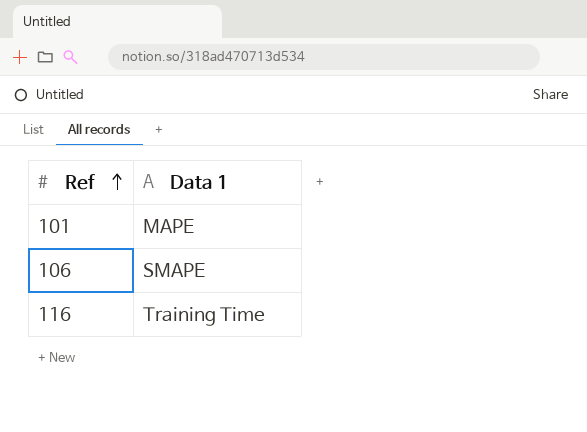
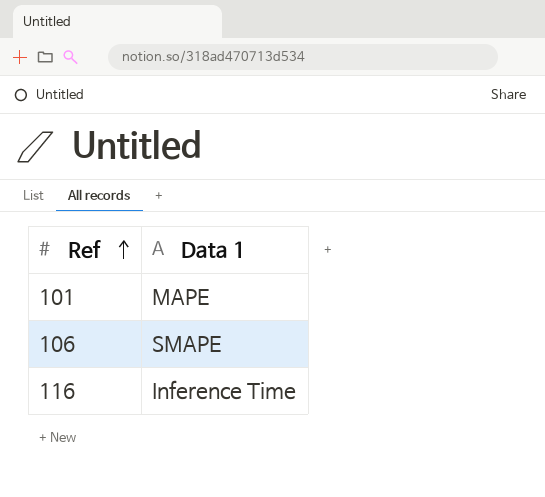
116 | Data 1: Training Time -> Inference Time

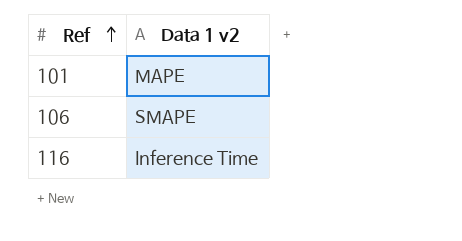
column name: Data 1 -> Data 1 v2

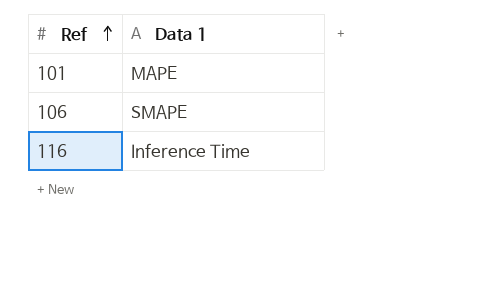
column name: Data 1 v2 -> Data 1

